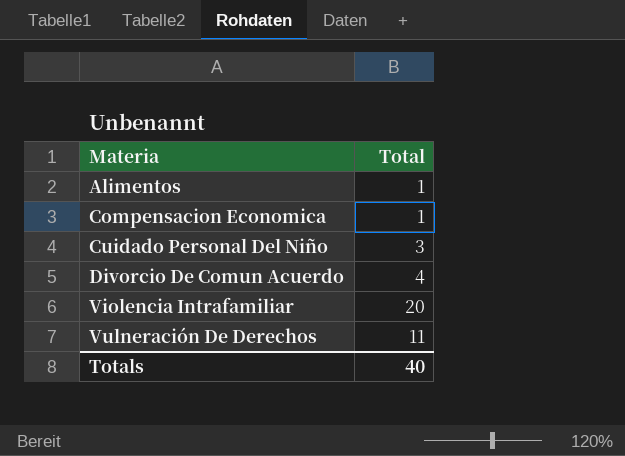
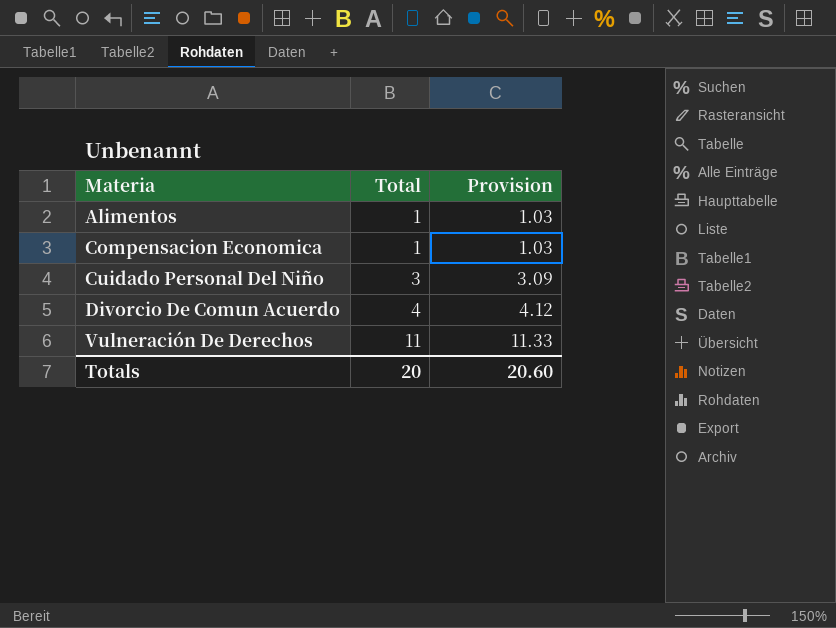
column Provision | formula: none -> [Total] * 1.03
row Violencia Intrafamiliar: 20 -> none
Totals | Total: 40 -> 20

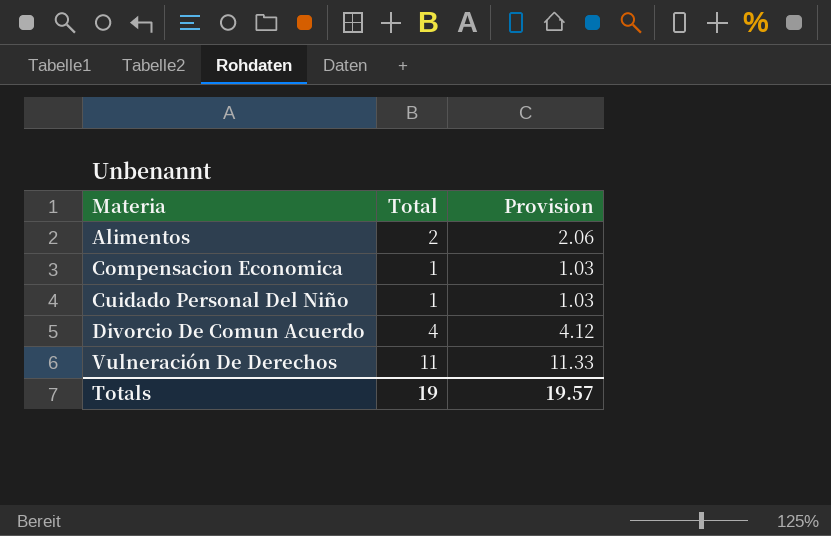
Alimentos | Total: 1 -> 2
Alimentos | Provision: 1.03 -> 2.06
Cuidado Personal Del Niño | Total: 3 -> 1
Cuidado Personal Del Niño | Provision: 3.09 -> 1.03
Totals | Total: 20 -> 19
Totals | Provision: 20.60 -> 19.57

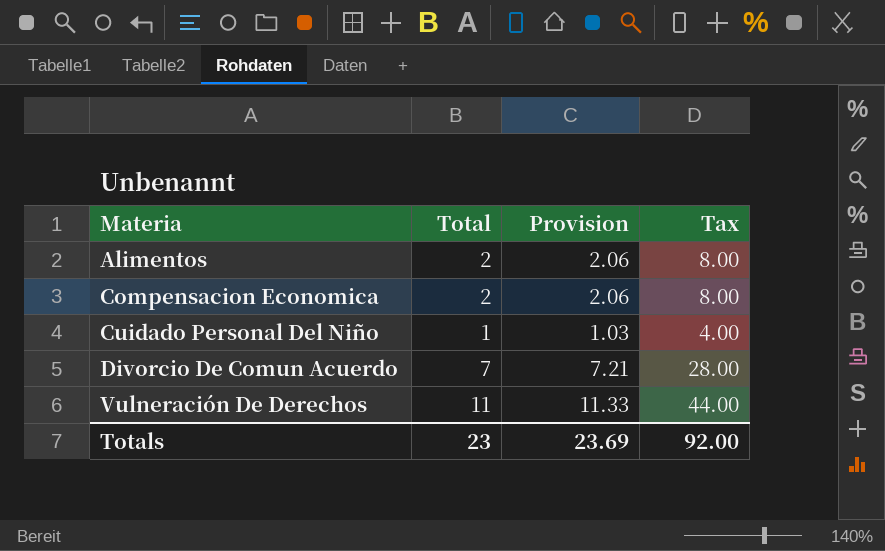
column Tax | formula: none -> [Total] * 4
Compensacion Economica | Total: 1 -> 2
Compensacion Economica | Provision: 1.03 -> 2.06
Divorcio De Comun Acuerdo | Total: 4 -> 7
Divorcio De Comun Acuerdo | Provision: 4.12 -> 7.21
Totals | Total: 19 -> 23
Totals | Provision: 19.57 -> 23.69

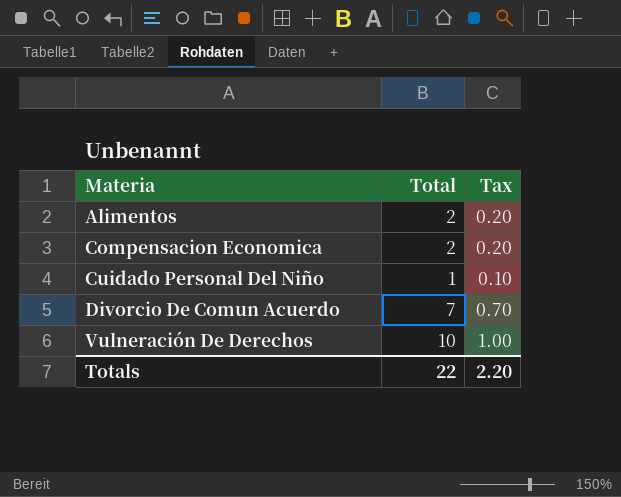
column Provision | formula: [Total] * 1.03 -> none
column Tax | formula: [Total] * 4 -> [Total] * 0.1
Vulneración De Derechos | Total: 11 -> 10
Totals | Total: 23 -> 22
Totals | Tax: 92.00 -> 2.20

